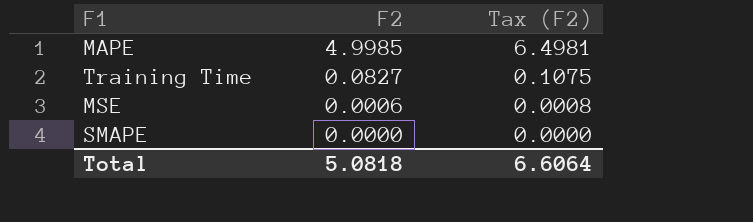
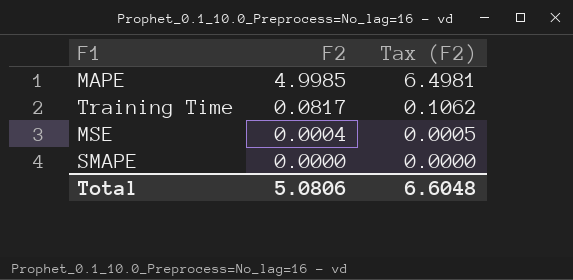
Training Time | F2: 0.0827 -> 0.0817
Training Time | Tax (F2): 0.1075 -> 0.1062
MSE | F2: 0.0006 -> 0.0004
MSE | Tax (F2): 0.0008 -> 0.0005
Total | F2: 5.0818 -> 5.0806
Total | Tax (F2): 6.6064 -> 6.6048

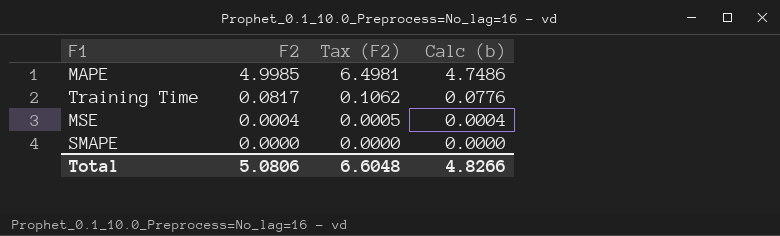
column Calc (b) | formula: none -> [F2] * 0.95

